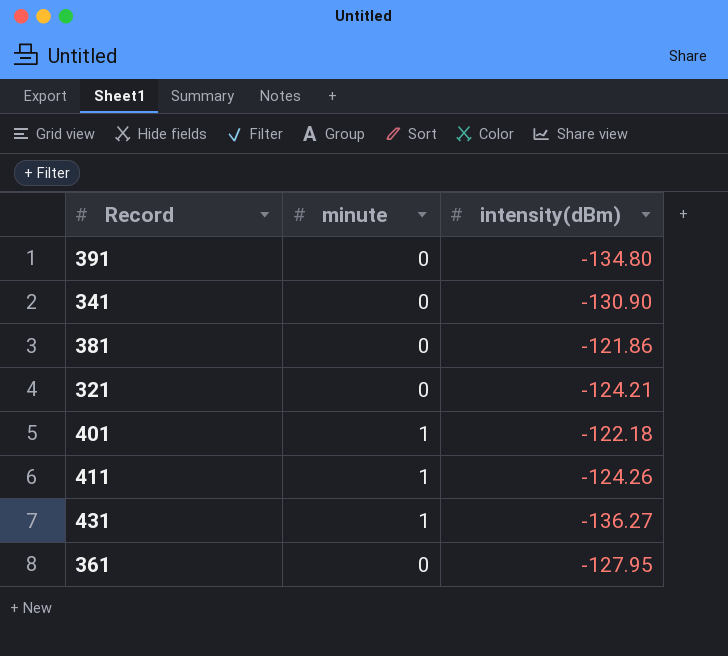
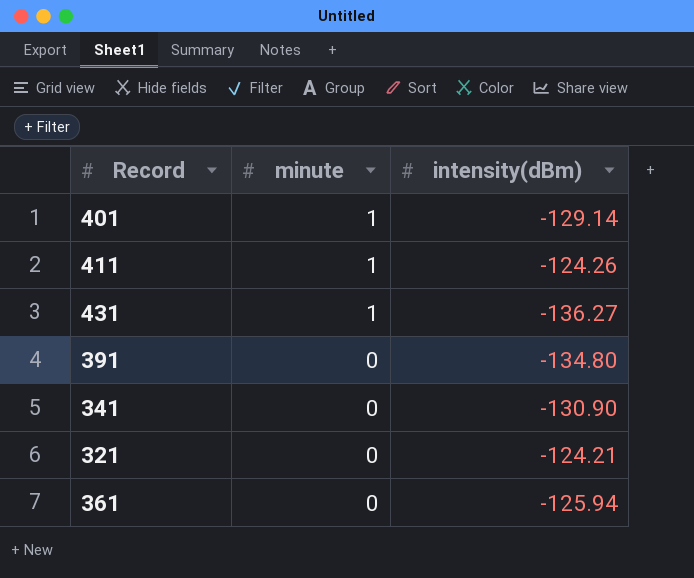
row order: none -> minute descending
row 381: 0 | -121.86 -> none
401 | intensity(dBm): -122.18 -> -129.14
361 | intensity(dBm): -127.95 -> -125.94

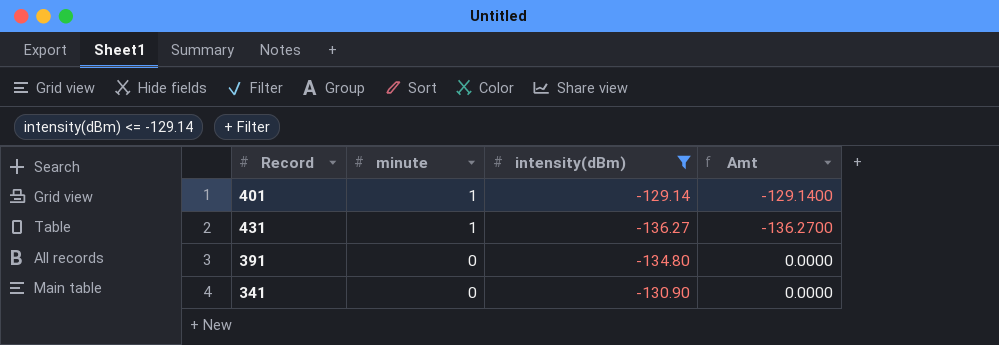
filter: none -> intensity(dBm) <= -129.14
column Amt | formula: none -> [minute] * [intensity(dBm)]

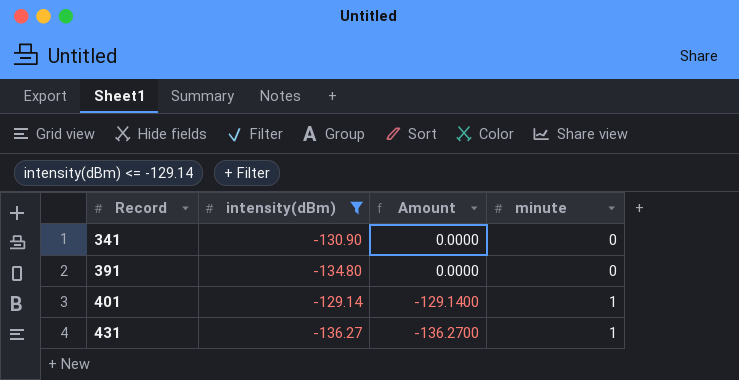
row order: minute descending -> Record ascending
column name: Amt -> Amount
column minute | position: 2 -> 4

